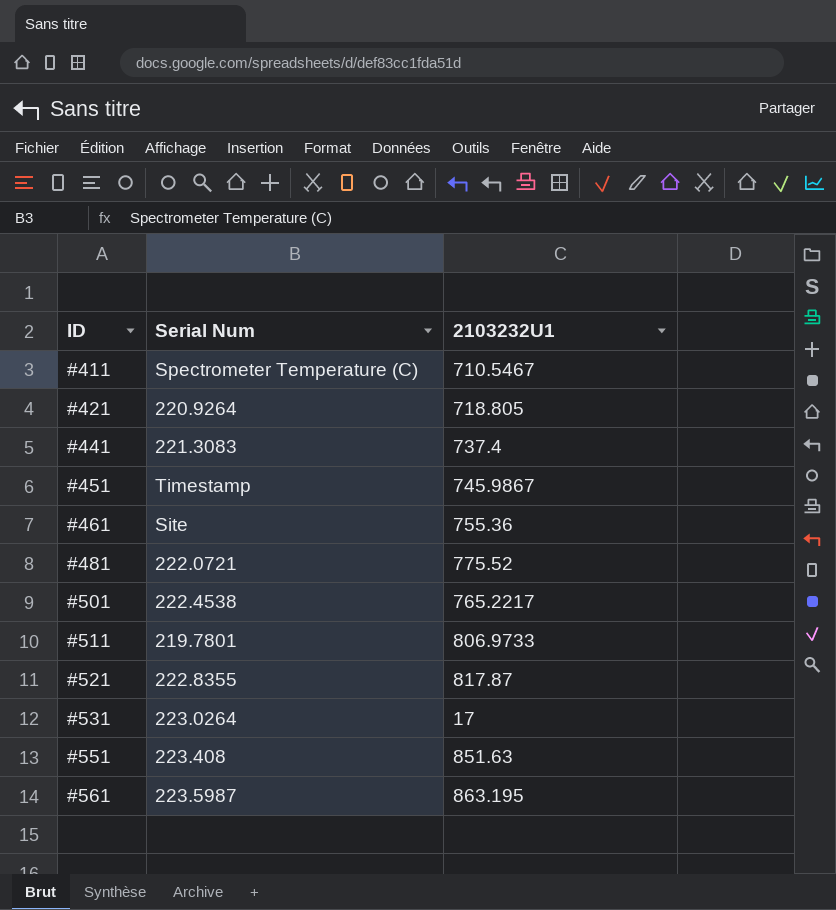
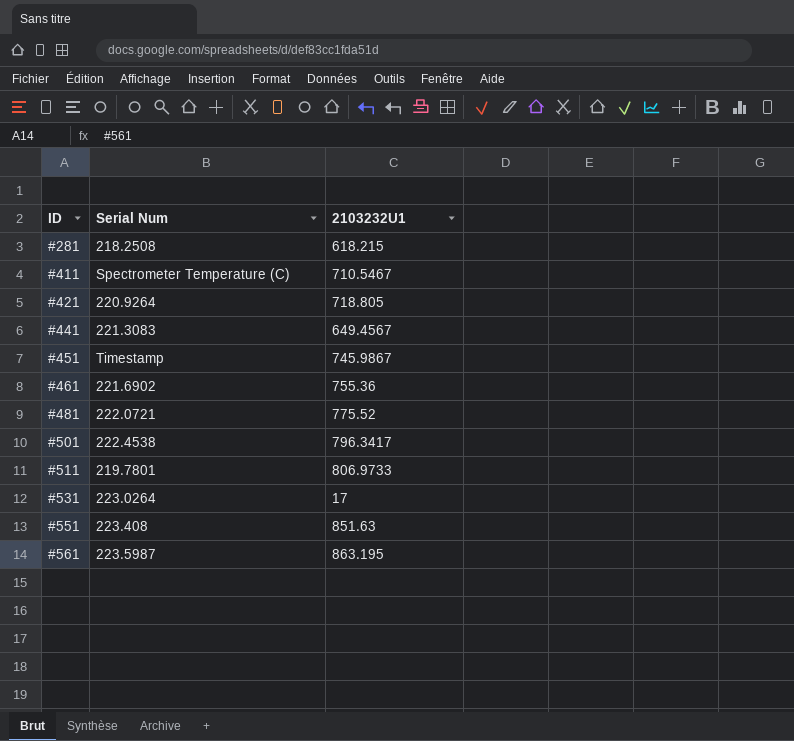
row #521: 222.8355 | 817.87 -> none
row #281: none -> 218.2508 | 618.215
#441 | 2103232U1: 737.4 -> 649.4567
#461 | Serial Num: Site -> 221.6902
#501 | 2103232U1: 765.2217 -> 796.3417

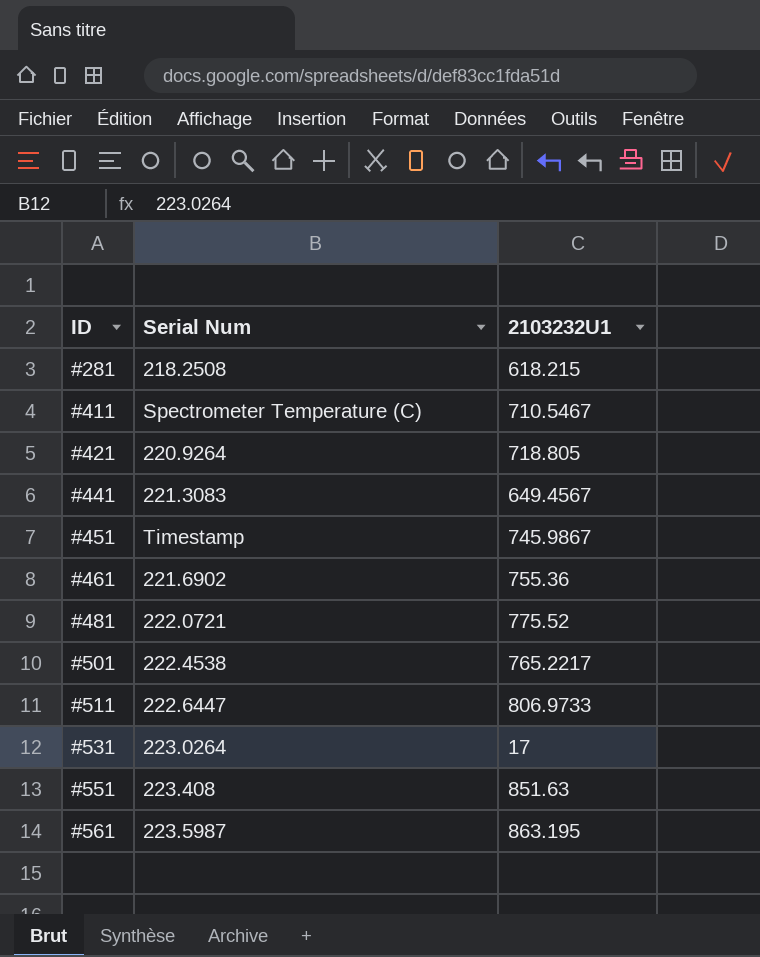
#501 | 2103232U1: 796.3417 -> 765.2217
#511 | Serial Num: 219.7801 -> 222.6447

